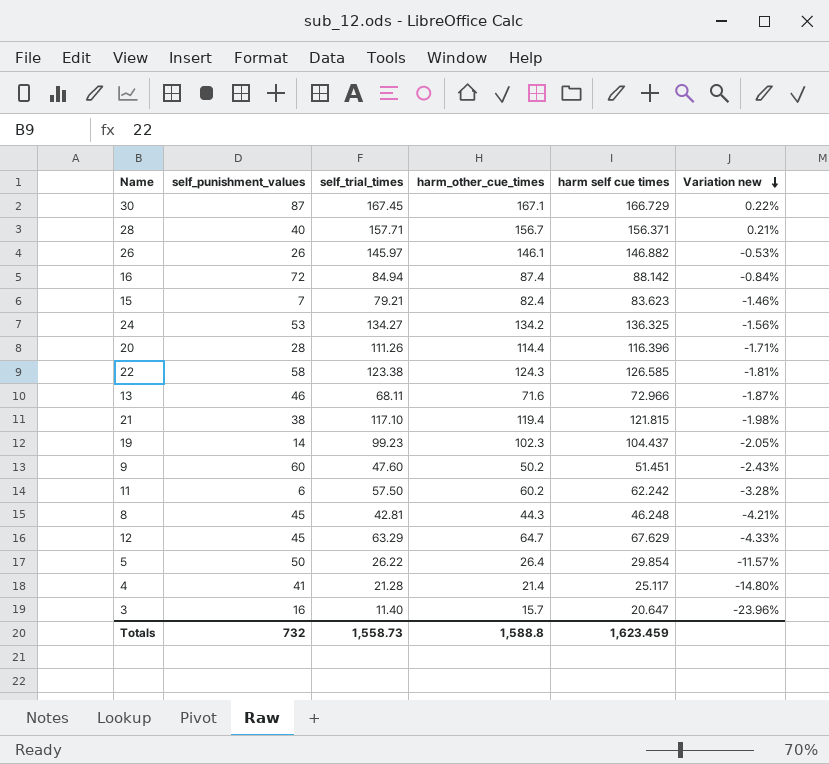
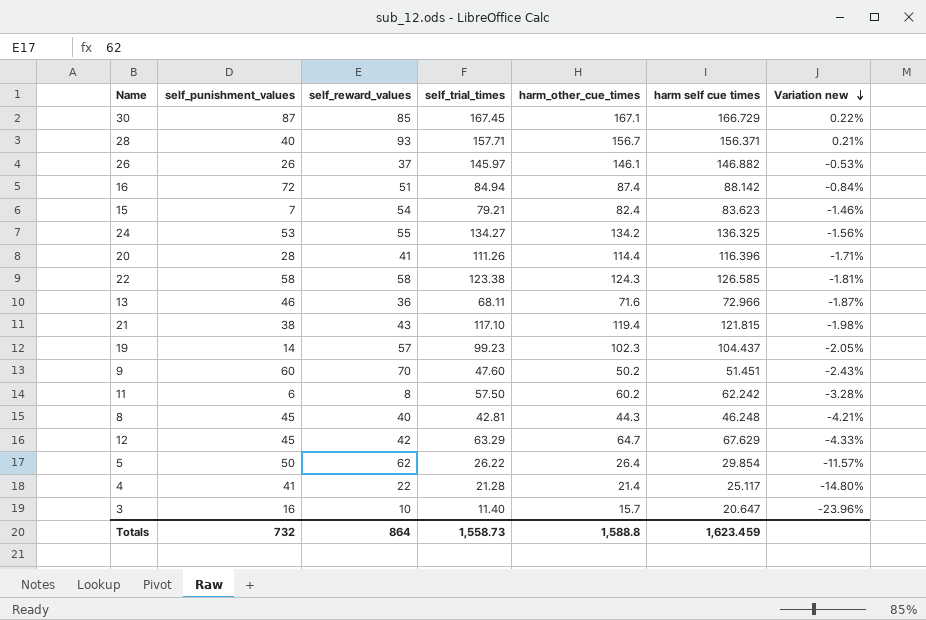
column self_reward_values | position: none -> 3

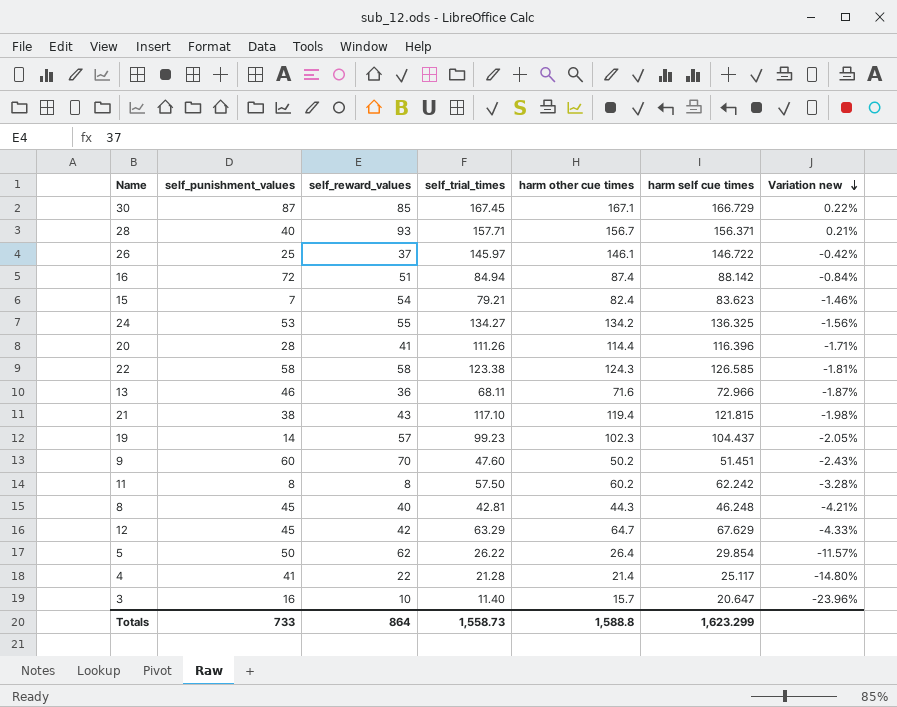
column name: harm_other_cue_times -> harm other cue times
26 | self_punishment_values: 26 -> 25
26 | harm self cue times: 146.882 -> 146.722
26 | Variation new: -0.53% -> -0.42%
11 | self_punishment_values: 6 -> 8
Totals | self_punishment_values: 732 -> 733
Totals | harm self cue times: 1,623.459 -> 1,623.299

